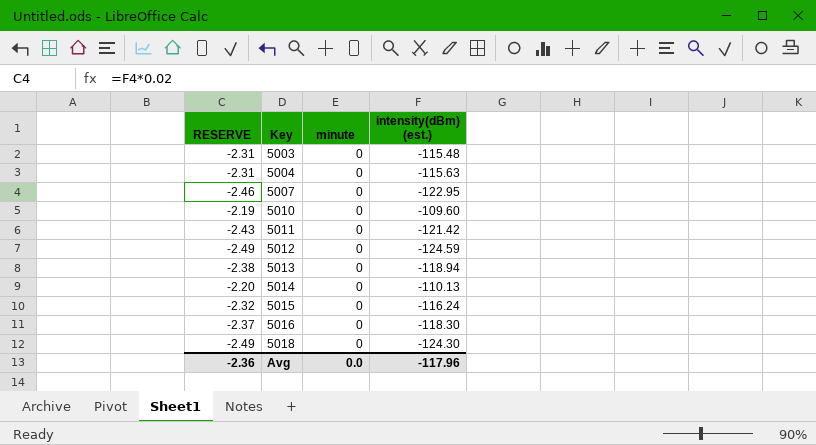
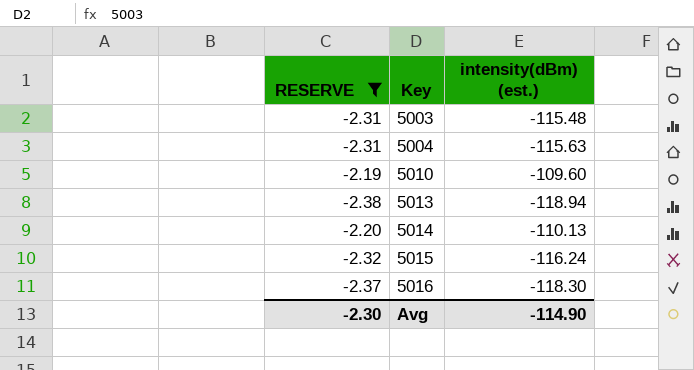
filter: none -> RESERVE >= -2.38
column minute | position: 3 -> none
Avg | RESERVE: -2.36 -> -2.30
Avg | intensity(dBm) (est.): -117.96 -> -114.90

